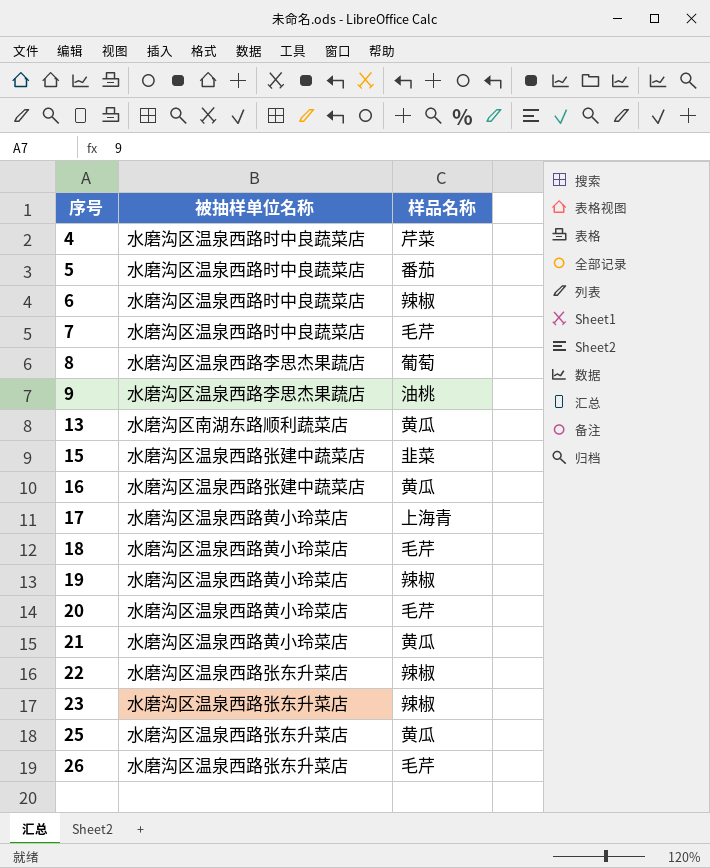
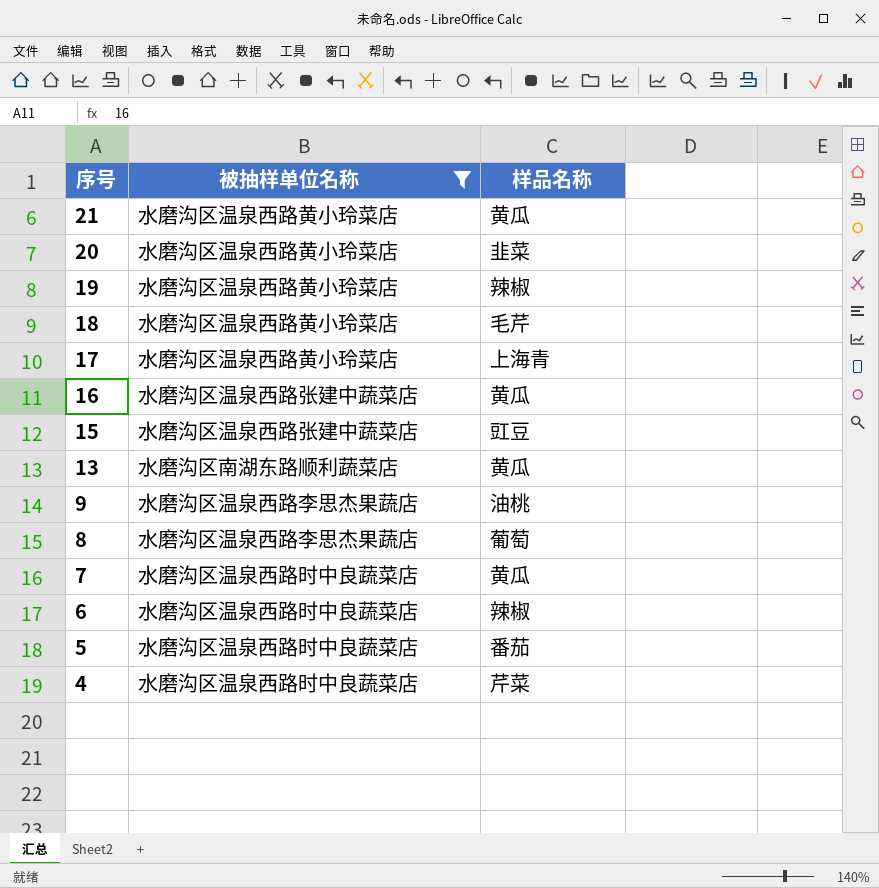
filter: none -> 被抽样单位名称 != 水磨沟区温泉西路张东升菜店
row order: 序号 ascending -> 序号 descending
20 | 样品名称: 毛芹 -> 韭菜
15 | 样品名称: 韭菜 -> 豇豆
7 | 样品名称: 毛芹 -> 黄瓜

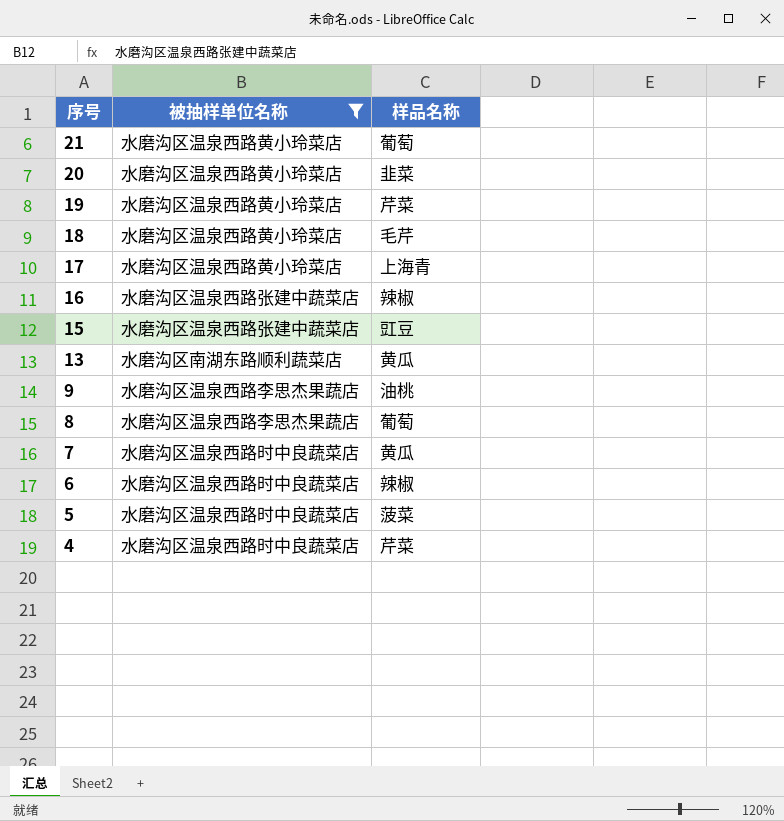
21 | 样品名称: 黄瓜 -> 葡萄
19 | 样品名称: 辣椒 -> 芹菜
16 | 样品名称: 黄瓜 -> 辣椒
5 | 样品名称: 番茄 -> 菠菜

